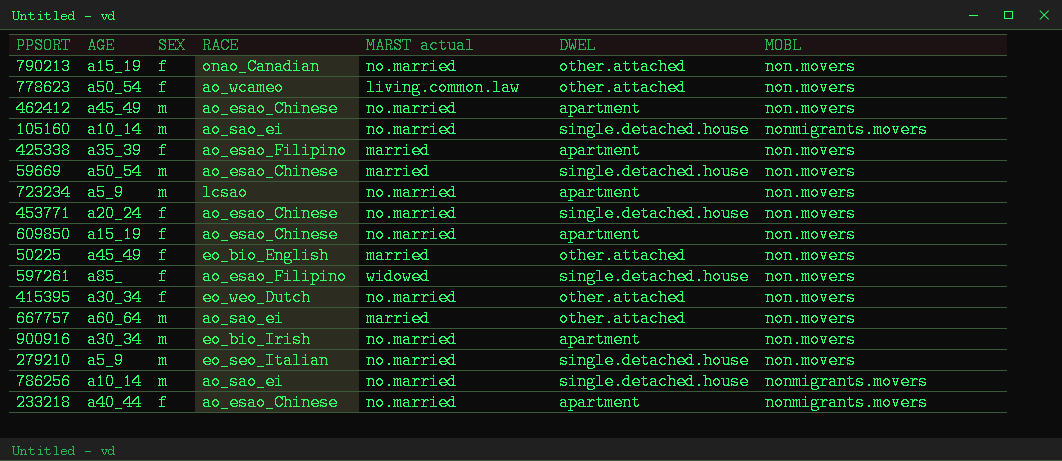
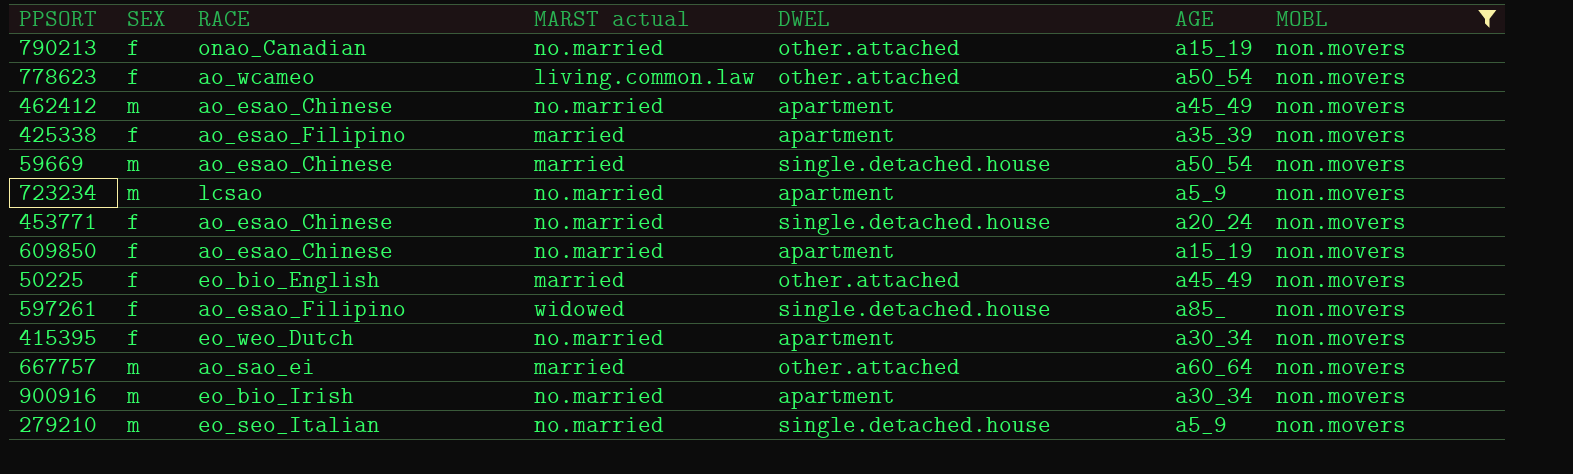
filter: none -> MOBL = non.movers
column AGE | position: 2 -> 6
415395 | DWEL: other.attached -> apartment

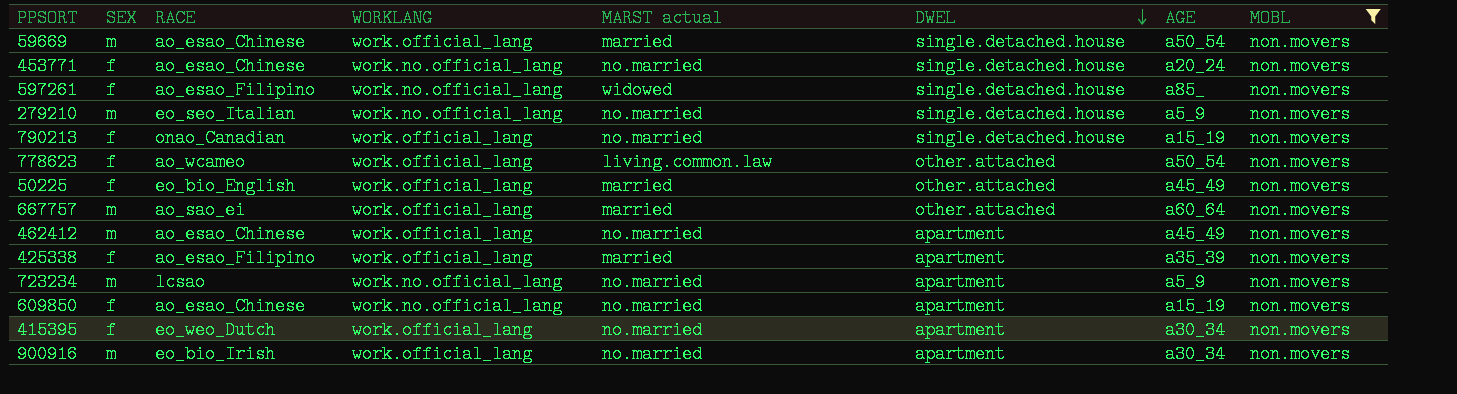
row order: none -> DWEL descending
column WORKLANG | position: none -> 4
790213 | DWEL: other.attached -> single.detached.house

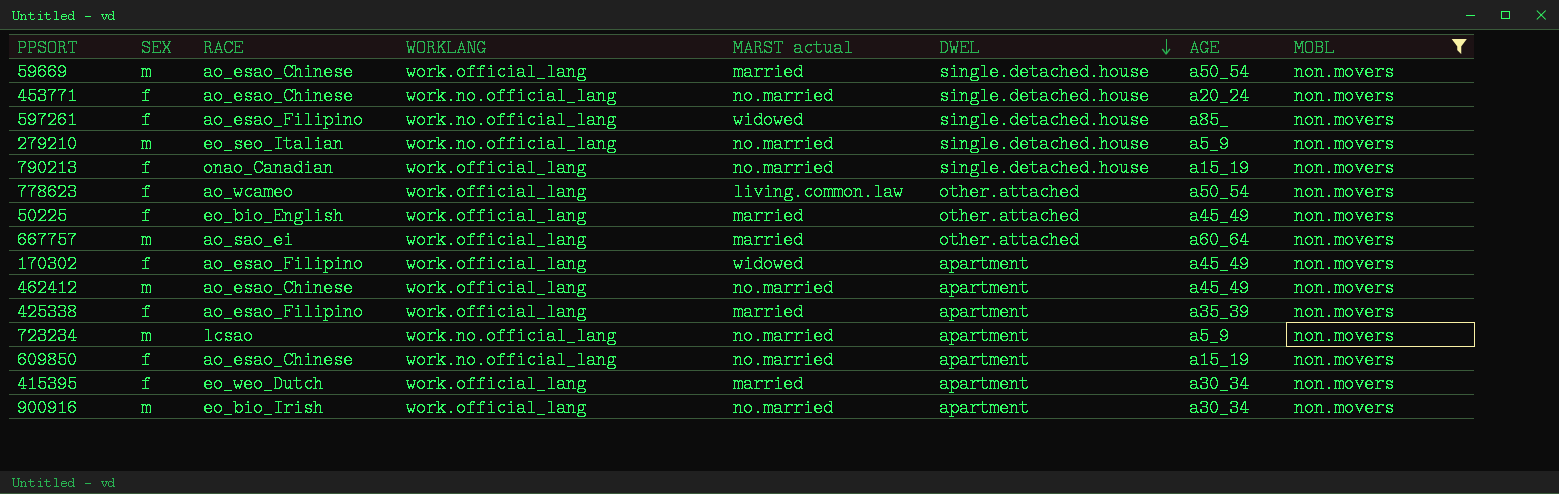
row 170302: none -> f | ao_esao_Filipino | work.official_lang | widowed | apartment | a45_49 | non.movers
415395 | MARST actual: no.married -> married

